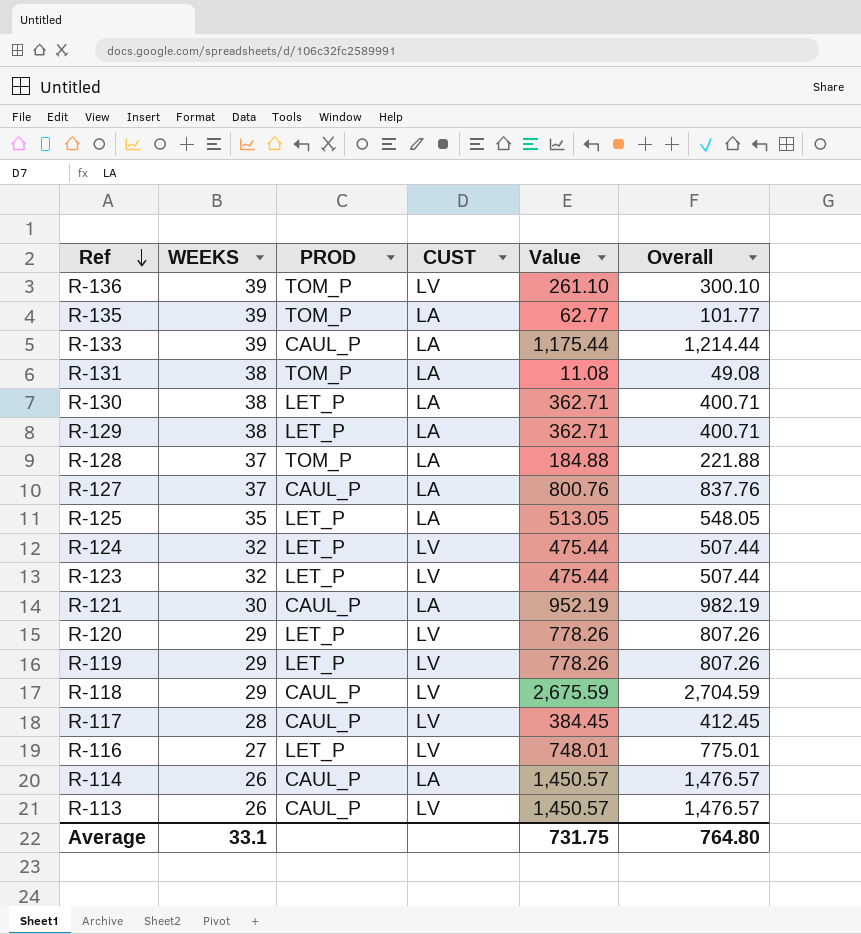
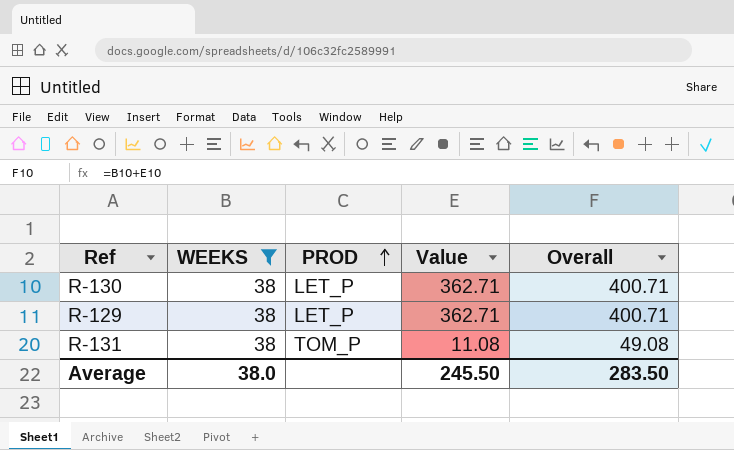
filter: none -> WEEKS = 38
row order: Ref descending -> PROD ascending
column CUST | position: 4 -> none
Average | WEEKS: 33.1 -> 38.0
Average | Value: 731.75 -> 245.50
Average | Overall: 764.80 -> 283.50

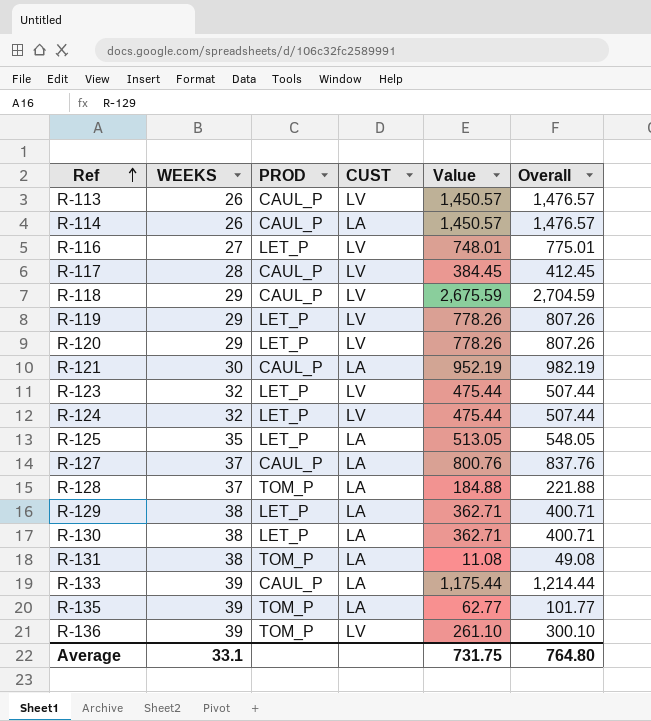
filter: WEEKS = 38 -> none
row order: PROD ascending -> Ref ascending
column CUST | position: none -> 4
Average | WEEKS: 38.0 -> 33.1
Average | Value: 245.50 -> 731.75
Average | Overall: 283.50 -> 764.80

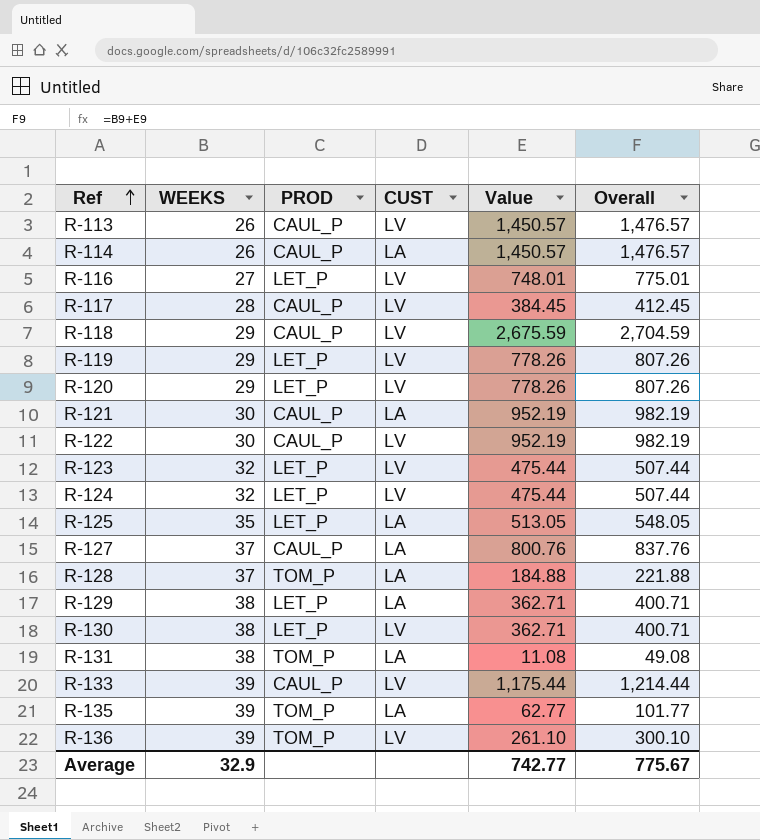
row R-122: none -> 30 | CAUL_P | LV | 952.19 | 982.19
R-130 | CUST: LA -> LV
R-133 | CUST: LA -> LV
Average | WEEKS: 33.1 -> 32.9
Average | Value: 731.75 -> 742.77
Average | Overall: 764.80 -> 775.67

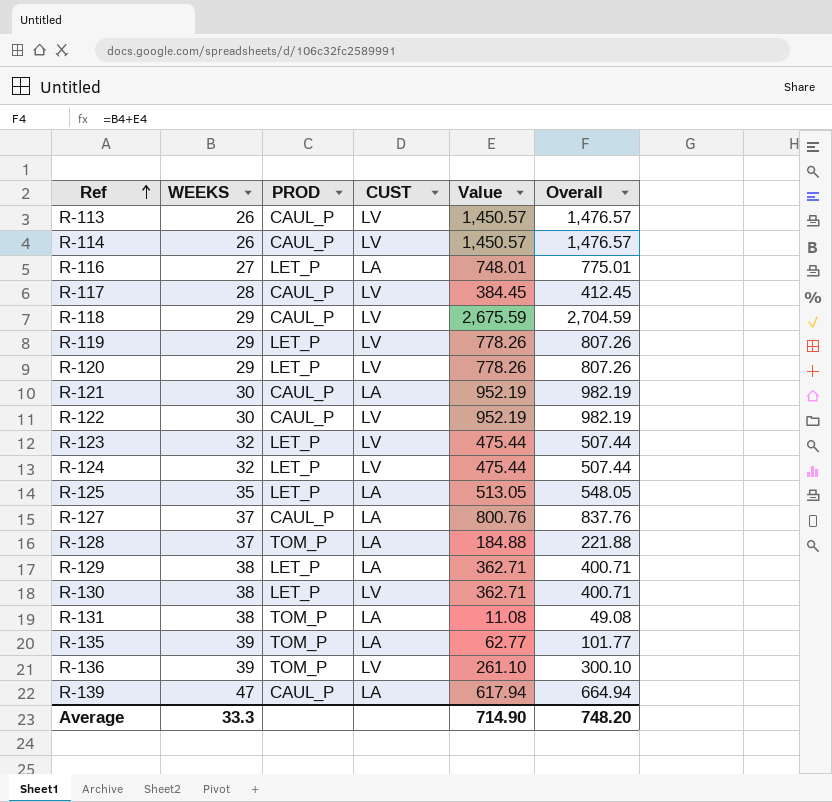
row R-133: 39 | CAUL_P | LV | 1,175.44 | 1,214.44 -> none
R-114 | CUST: LA -> LV
R-116 | CUST: LV -> LA
row R-139: none -> 47 | CAUL_P | LA | 617.94 | 664.94
Average | WEEKS: 32.9 -> 33.3
Average | Value: 742.77 -> 714.90
Average | Overall: 775.67 -> 748.20

